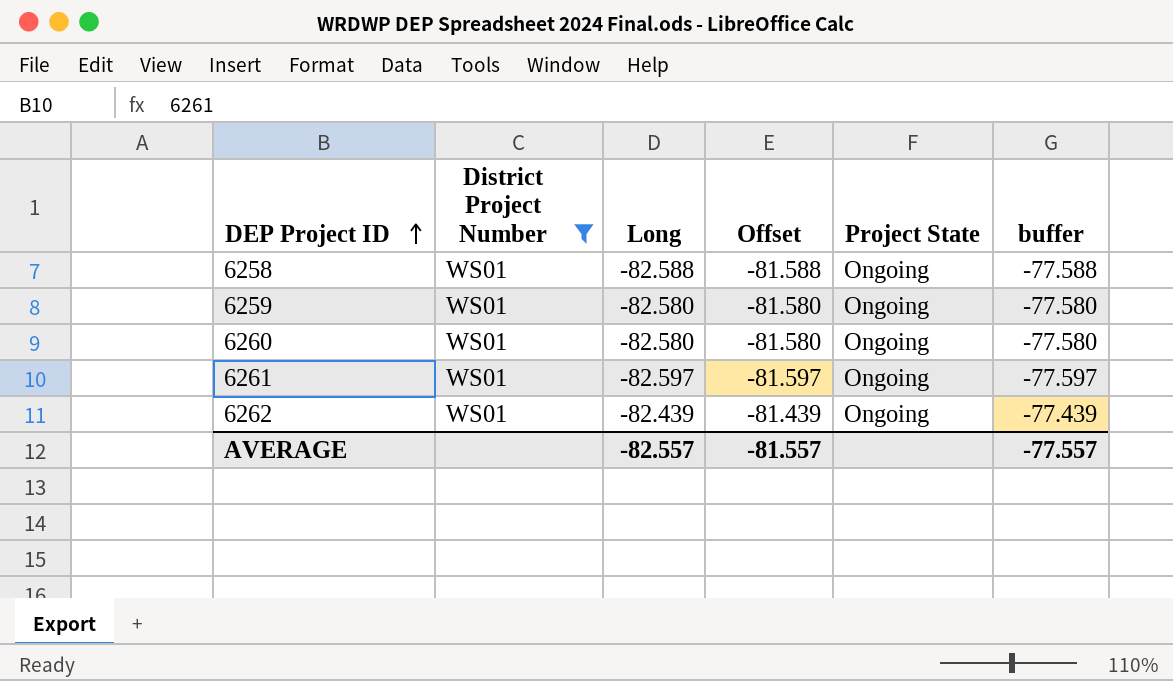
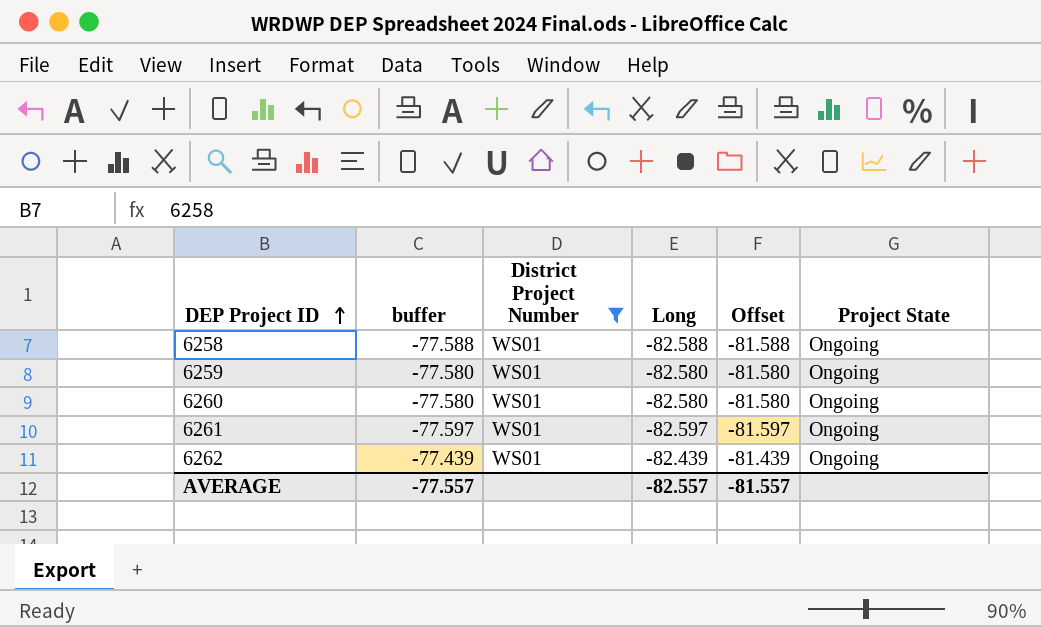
column buffer | position: 6 -> 2

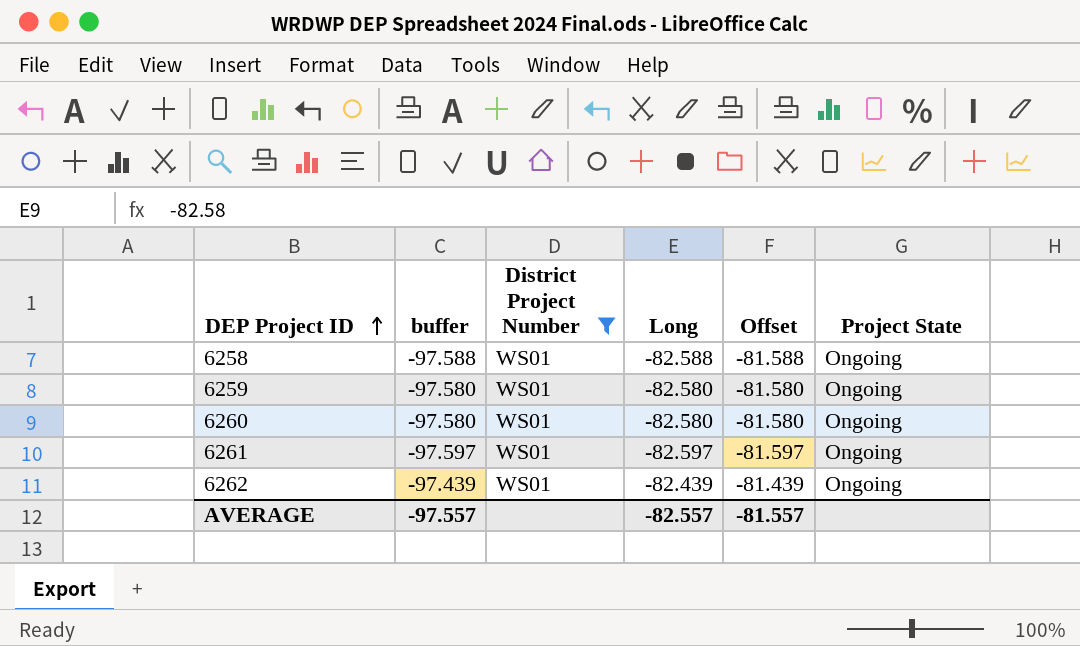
column buffer | formula: [Long] + 5 -> [Long] - 15
AVERAGE | buffer: -77.557 -> -97.557

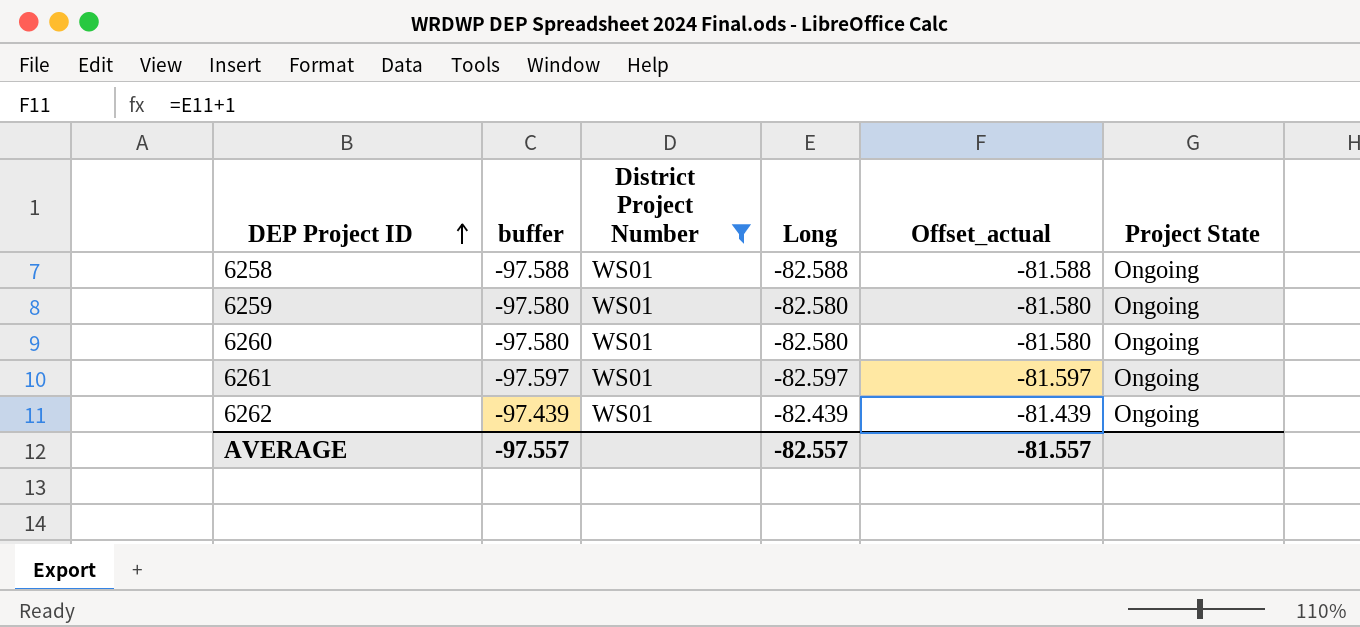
column name: Offset -> Offset_actual

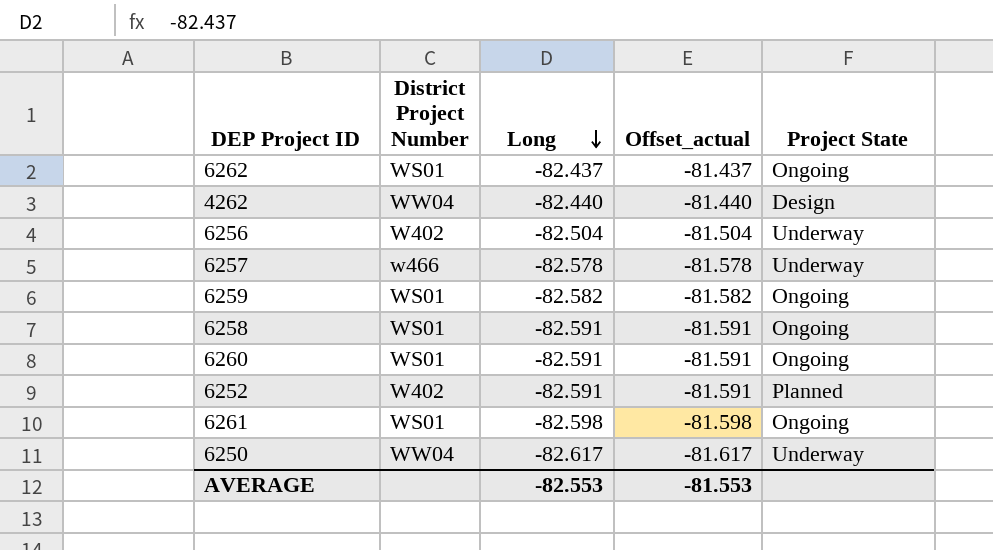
filter: District Project Number = WS01 -> none
row order: DEP Project ID ascending -> Long descending
column buffer | formula: [Long] - 15 -> none
6262 | Long: -82.439 -> -82.437
6262 | Offset_actual: -81.439 -> -81.437
6259 | Long: -82.580 -> -82.582
6259 | Offset_actual: -81.580 -> -81.582
6258 | Long: -82.588 -> -82.591
6258 | Offset_actual: -81.588 -> -81.591
6260 | Long: -82.580 -> -82.591
6260 | Offset_actual: -81.580 -> -81.591
6261 | Long: -82.597 -> -82.598
6261 | Offset_actual: -81.597 -> -81.598
AVERAGE | Long: -82.557 -> -82.553
AVERAGE | Offset_actual: -81.557 -> -81.553

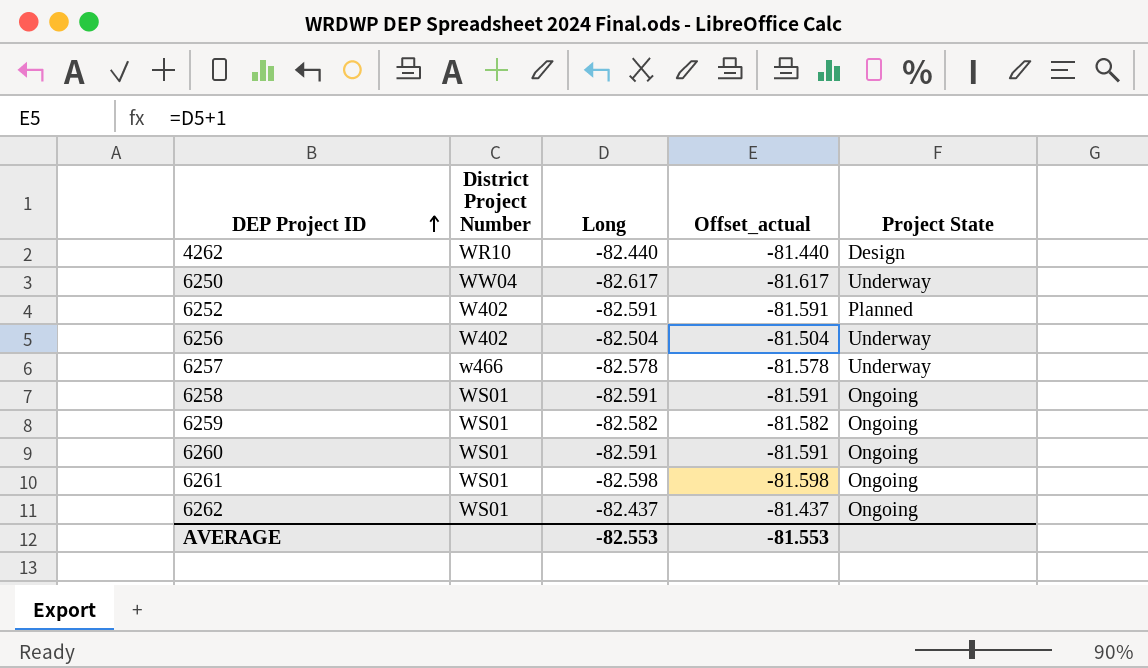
row order: Long descending -> DEP Project ID ascending
4262 | District Project Number: WW04 -> WR10

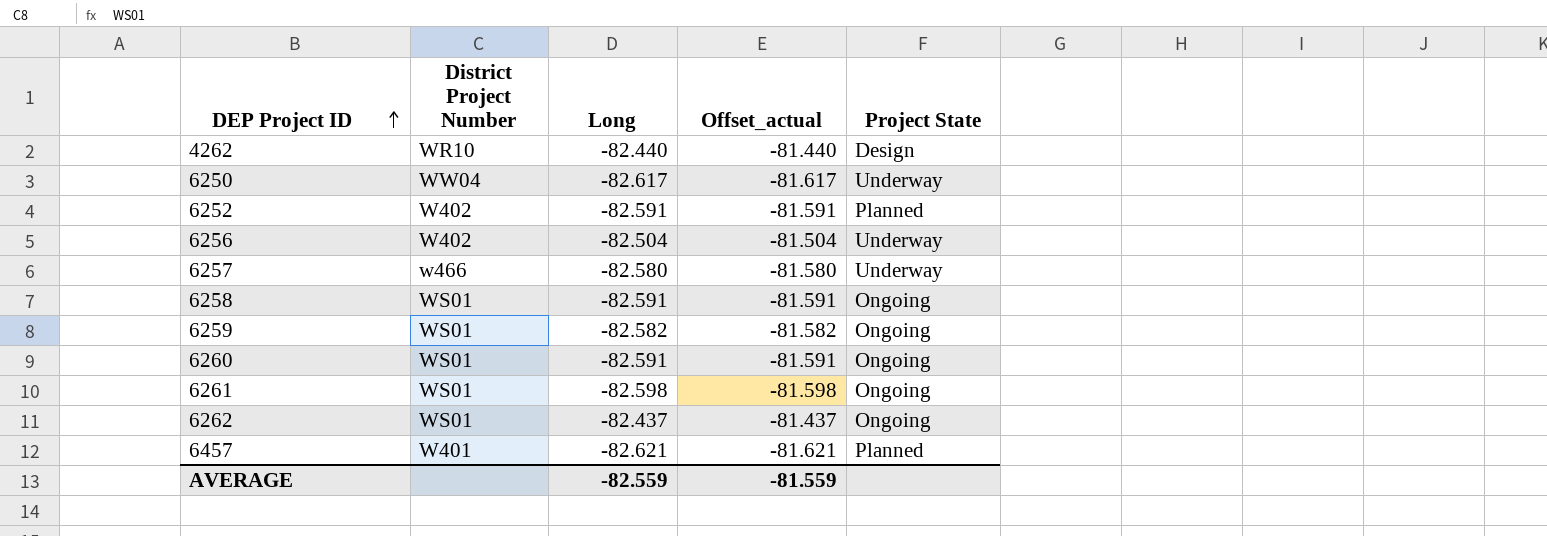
6257 | Long: -82.578 -> -82.580
6257 | Offset_actual: -81.578 -> -81.580
row 6457: none -> W401 | -82.621 | -81.621 | Planned
AVERAGE | Long: -82.553 -> -82.559
AVERAGE | Offset_actual: -81.553 -> -81.559

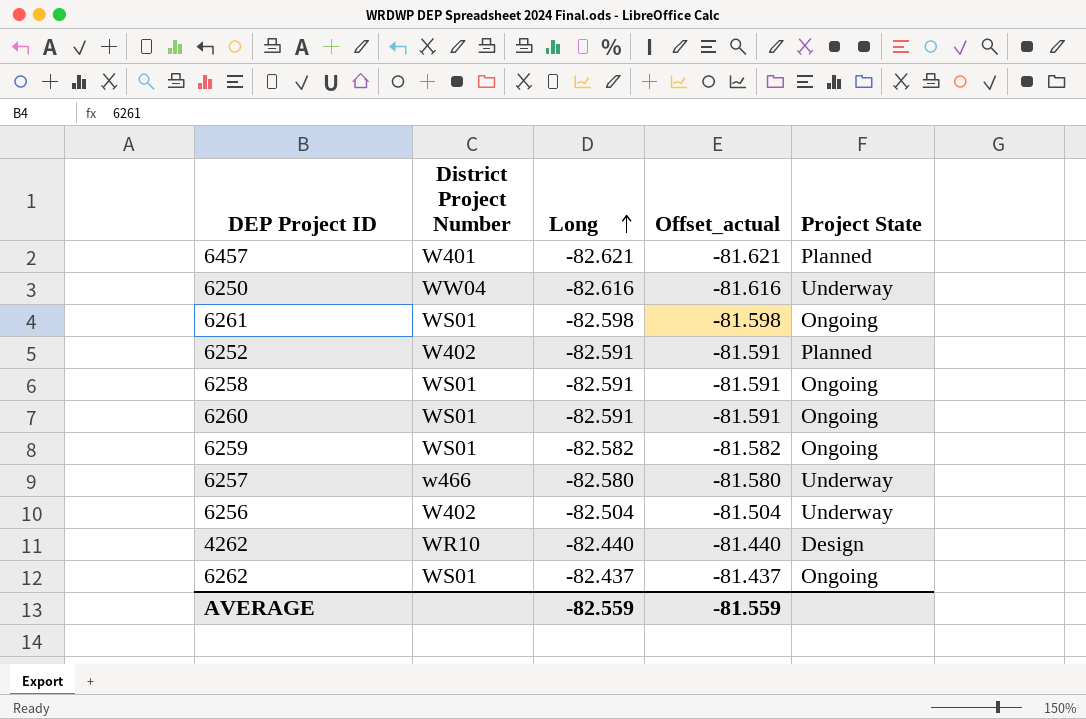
row order: DEP Project ID ascending -> Long ascending
6250 | Long: -82.617 -> -82.616
6250 | Offset_actual: -81.617 -> -81.616

